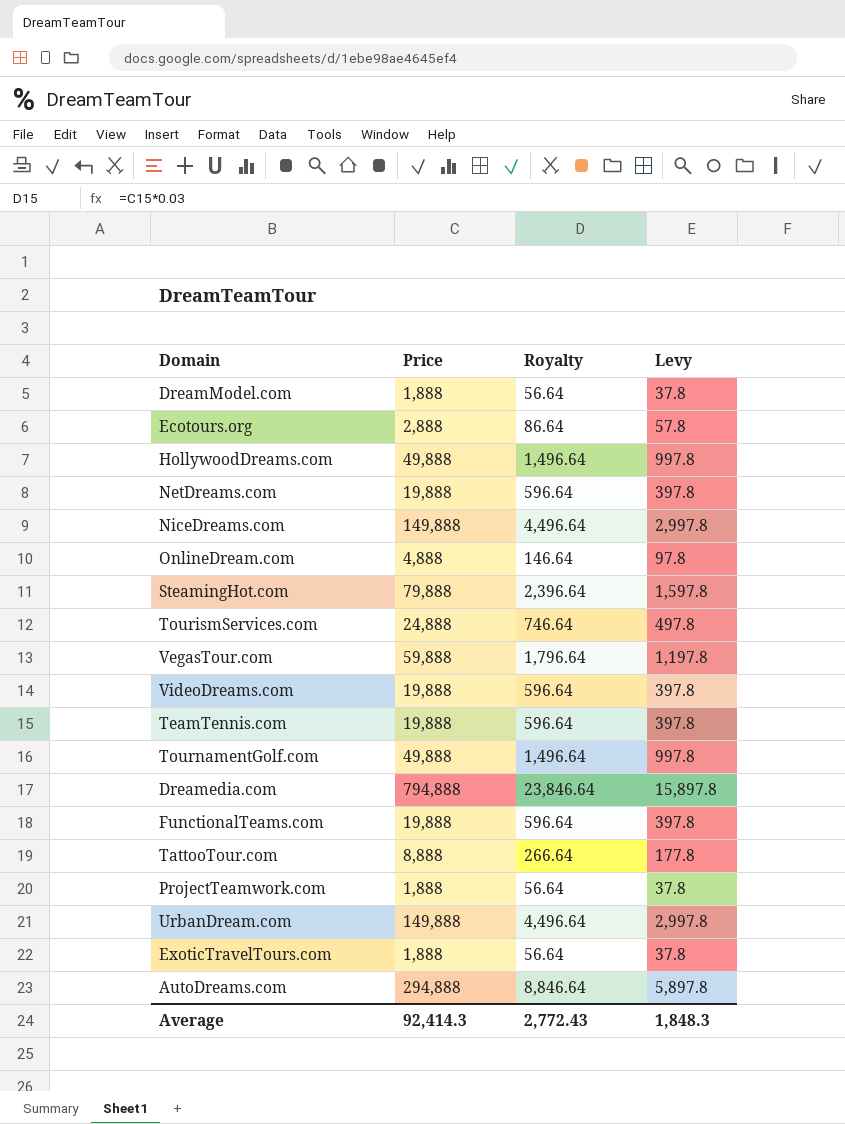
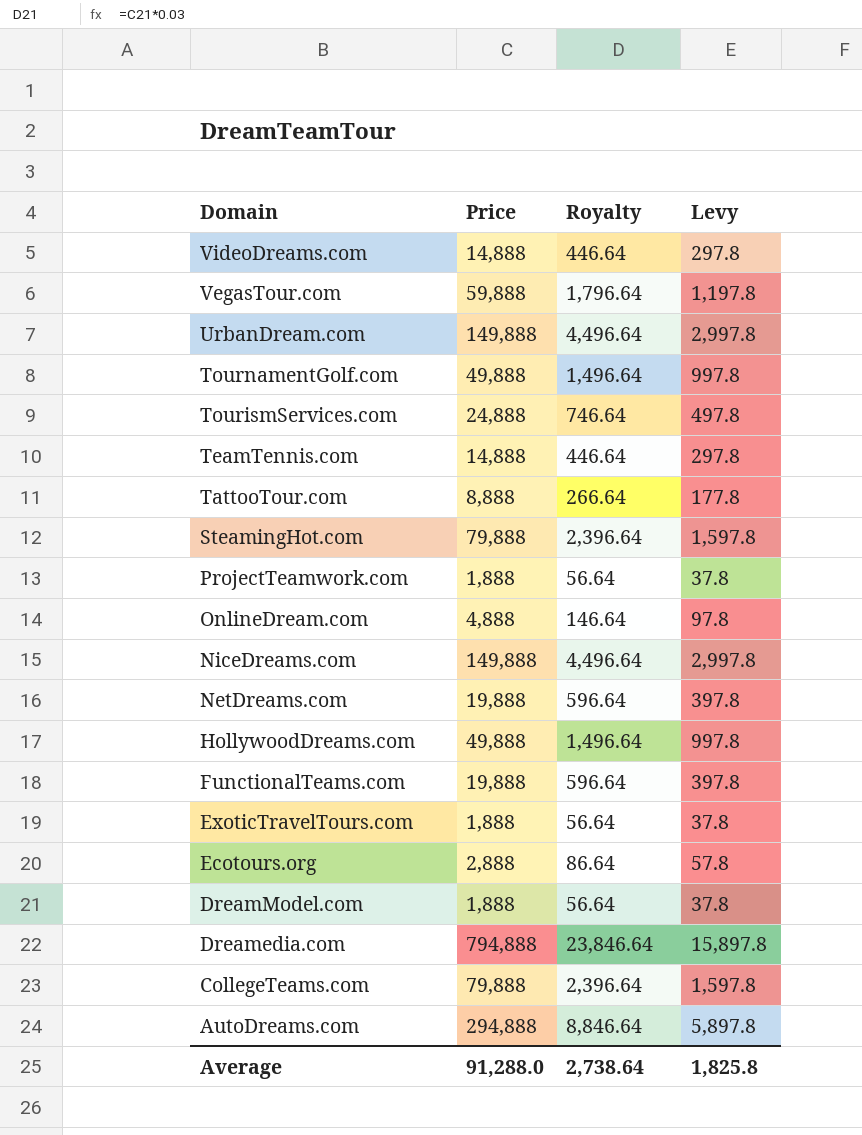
row order: none -> Domain descending
VideoDreams.com | Price: 19,888 -> 14,888
VideoDreams.com | Royalty: 596.64 -> 446.64
VideoDreams.com | Levy: 397.8 -> 297.8
TeamTennis.com | Price: 19,888 -> 14,888
TeamTennis.com | Royalty: 596.64 -> 446.64
TeamTennis.com | Levy: 397.8 -> 297.8
row CollegeTeams.com: none -> 79,888 | 2,396.64 | 1,597.8
Average | Price: 92,414.3 -> 91,288.0
Average | Royalty: 2,772.43 -> 2,738.64
Average | Levy: 1,848.3 -> 1,825.8

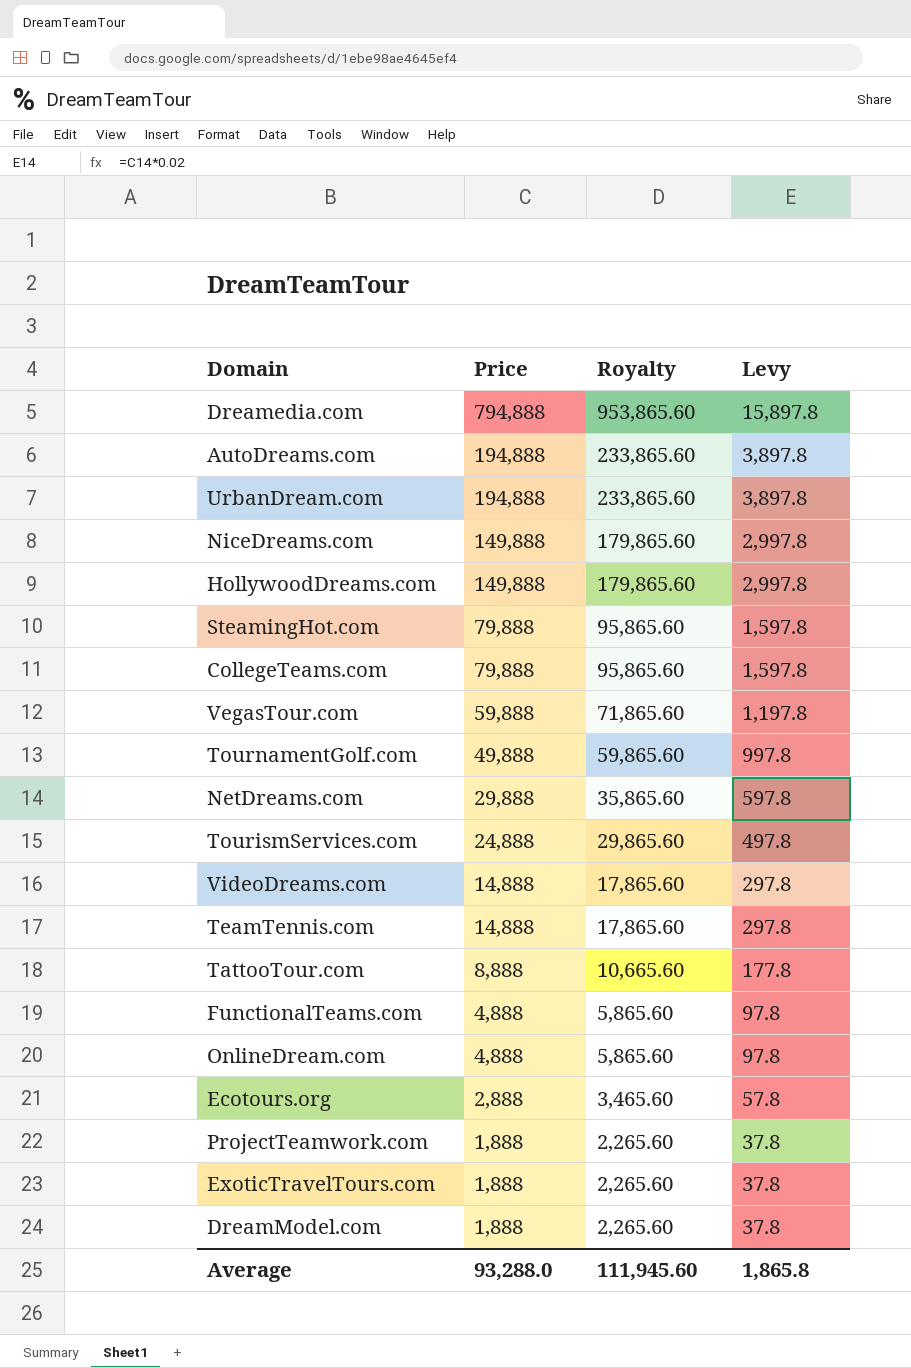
row order: Domain descending -> Price descending
column Royalty | formula: [Price] * 0.03 -> [Price] * 1.2
AutoDreams.com | Price: 294,888 -> 194,888
AutoDreams.com | Levy: 5,897.8 -> 3,897.8
UrbanDream.com | Price: 149,888 -> 194,888
UrbanDream.com | Levy: 2,997.8 -> 3,897.8
HollywoodDreams.com | Price: 49,888 -> 149,888
HollywoodDreams.com | Levy: 997.8 -> 2,997.8
NetDreams.com | Price: 19,888 -> 29,888
NetDreams.com | Levy: 397.8 -> 597.8
FunctionalTeams.com | Price: 19,888 -> 4,888
FunctionalTeams.com | Levy: 397.8 -> 97.8
Average | Price: 91,288.0 -> 93,288.0
Average | Royalty: 2,738.64 -> 111,945.60
Average | Levy: 1,825.8 -> 1,865.8

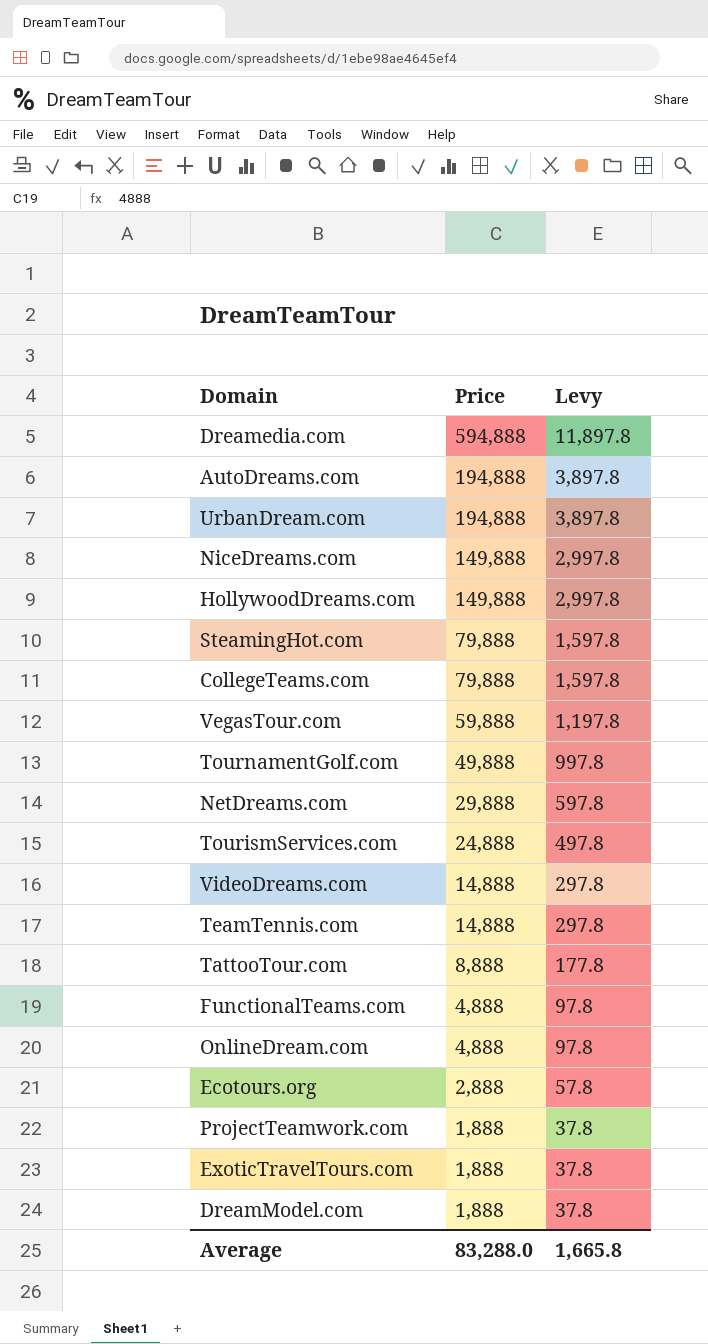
column Royalty | formula: [Price] * 1.2 -> none
Dreamedia.com | Price: 794,888 -> 594,888
Dreamedia.com | Levy: 15,897.8 -> 11,897.8
Average | Price: 93,288.0 -> 83,288.0
Average | Levy: 1,865.8 -> 1,665.8

